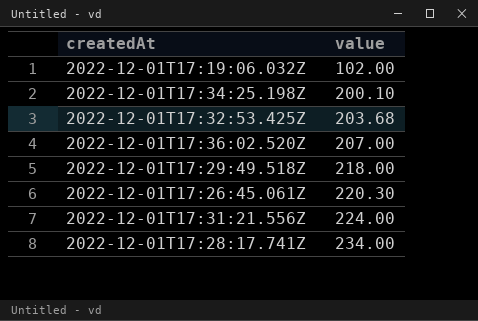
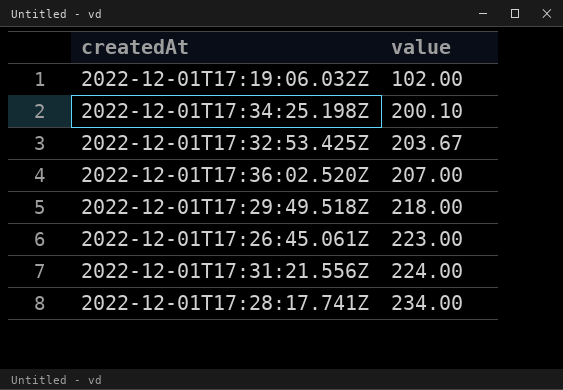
2022-12-01T17:32:53.425Z | value: 203.68 -> 203.67
2022-12-01T17:26:45.061Z | value: 220.30 -> 223.00

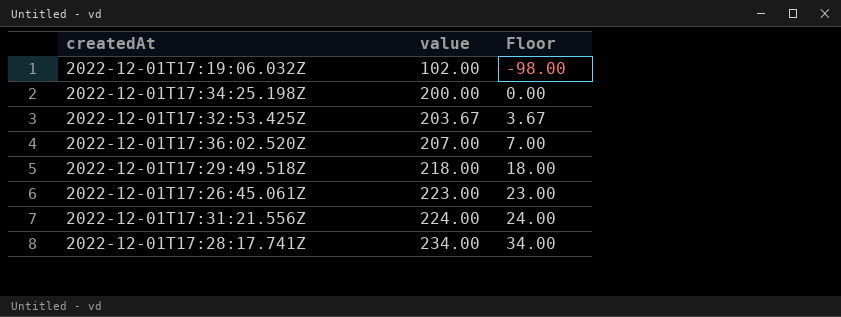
column Floor | formula: none -> [value] - 200
2022-12-01T17:34:25.198Z | value: 200.10 -> 200.00

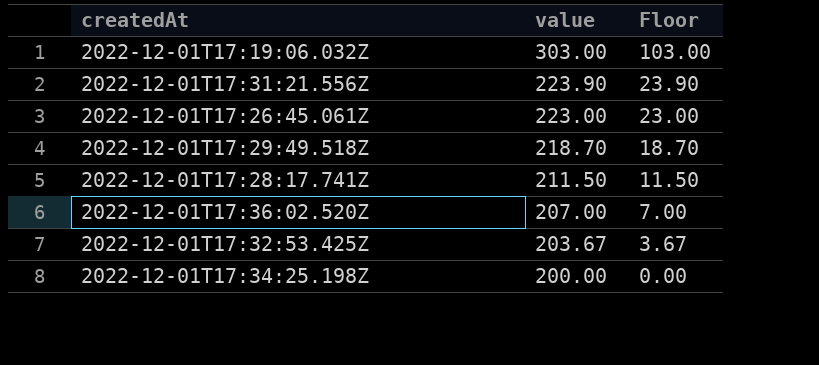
row order: value ascending -> value descending
2022-12-01T17:19:06.032Z | value: 102.00 -> 303.00
2022-12-01T17:19:06.032Z | Floor: -98.00 -> 103.00
2022-12-01T17:31:21.556Z | value: 224.00 -> 223.90
2022-12-01T17:31:21.556Z | Floor: 24.00 -> 23.90
2022-12-01T17:29:49.518Z | value: 218.00 -> 218.70
2022-12-01T17:29:49.518Z | Floor: 18.00 -> 18.70
2022-12-01T17:28:17.741Z | value: 234.00 -> 211.50
2022-12-01T17:28:17.741Z | Floor: 34.00 -> 11.50

